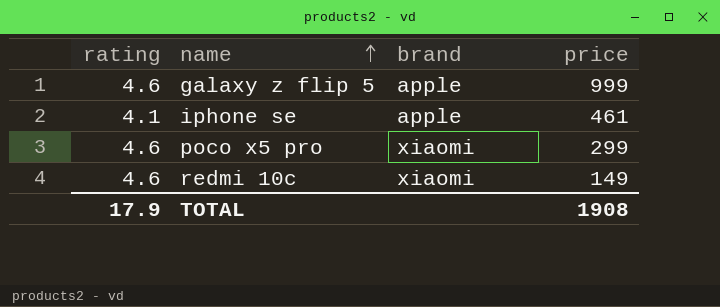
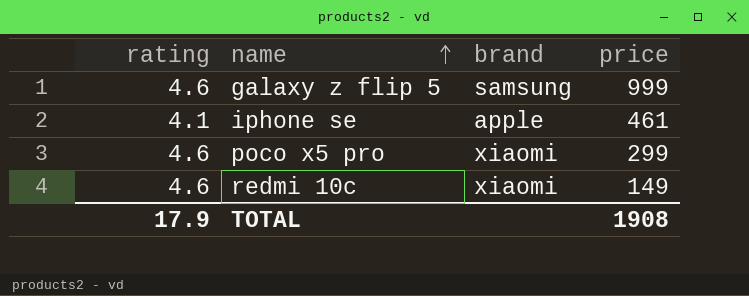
galaxy z flip 5 | brand: apple -> samsung

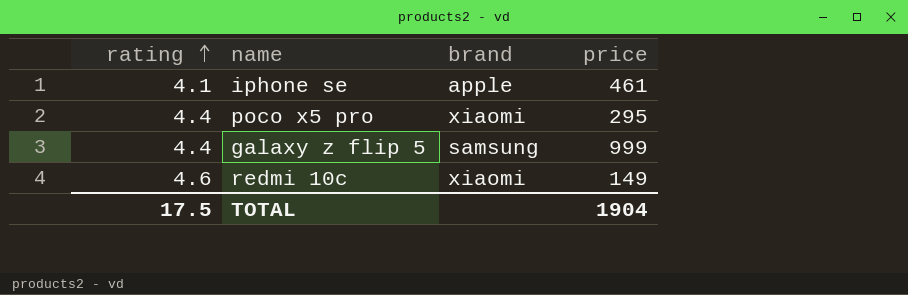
row order: name ascending -> rating ascending
poco x5 pro | rating: 4.6 -> 4.4
poco x5 pro | price: 299 -> 295
galaxy z flip 5 | rating: 4.6 -> 4.4
TOTAL | rating: 17.9 -> 17.5
TOTAL | price: 1908 -> 1904

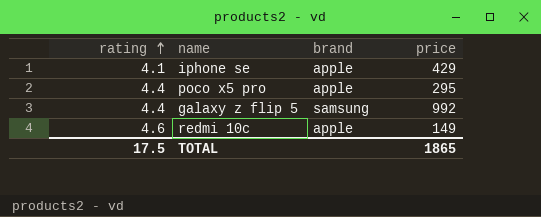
iphone se | price: 461 -> 429
poco x5 pro | brand: xiaomi -> apple
galaxy z flip 5 | price: 999 -> 992
redmi 10c | brand: xiaomi -> apple
TOTAL | price: 1904 -> 1865

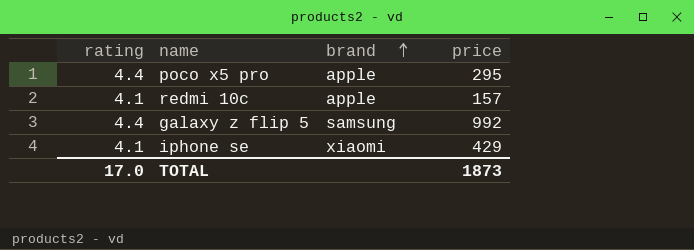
row order: rating ascending -> brand ascending
redmi 10c | rating: 4.6 -> 4.1
redmi 10c | price: 149 -> 157
iphone se | brand: apple -> xiaomi
TOTAL | rating: 17.5 -> 17.0
TOTAL | price: 1865 -> 1873

